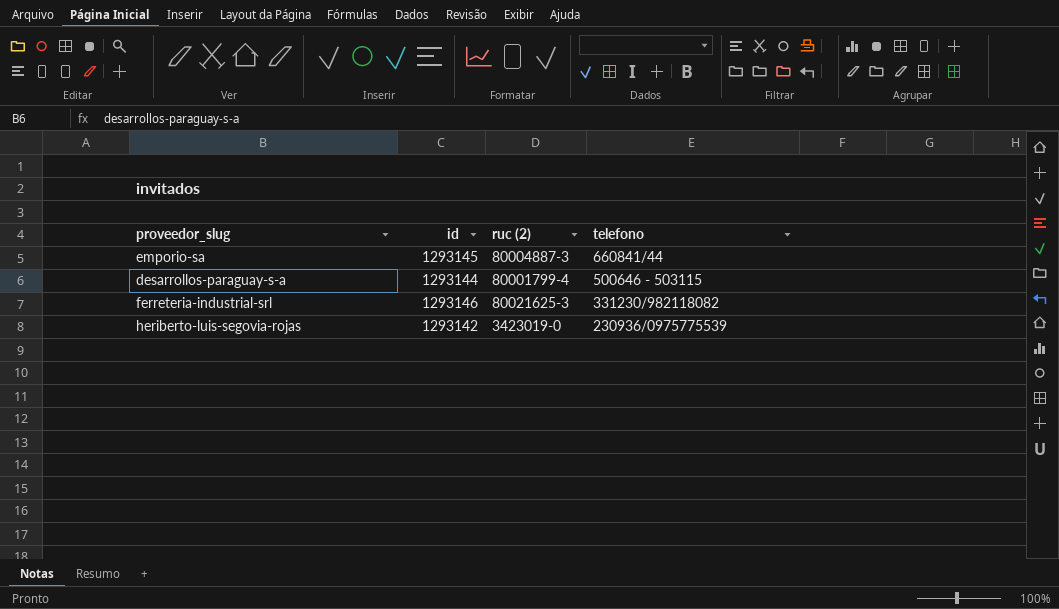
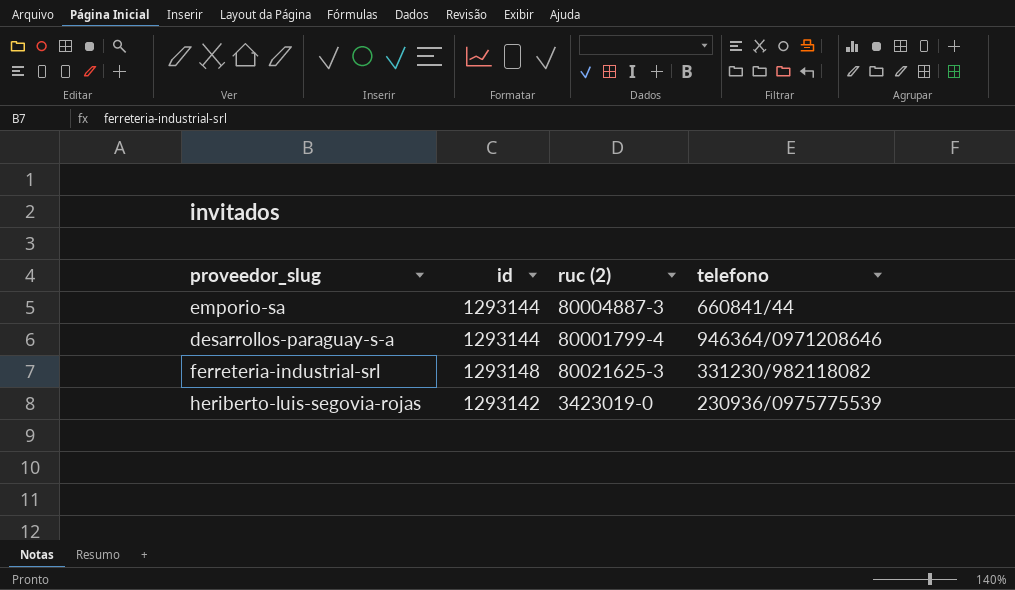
emporio-sa | id: 1293145 -> 1293144
desarrollos-paraguay-s-a | telefono: 500646 - 503115 -> 946364/0971208646
ferreteria-industrial-srl | id: 1293146 -> 1293148

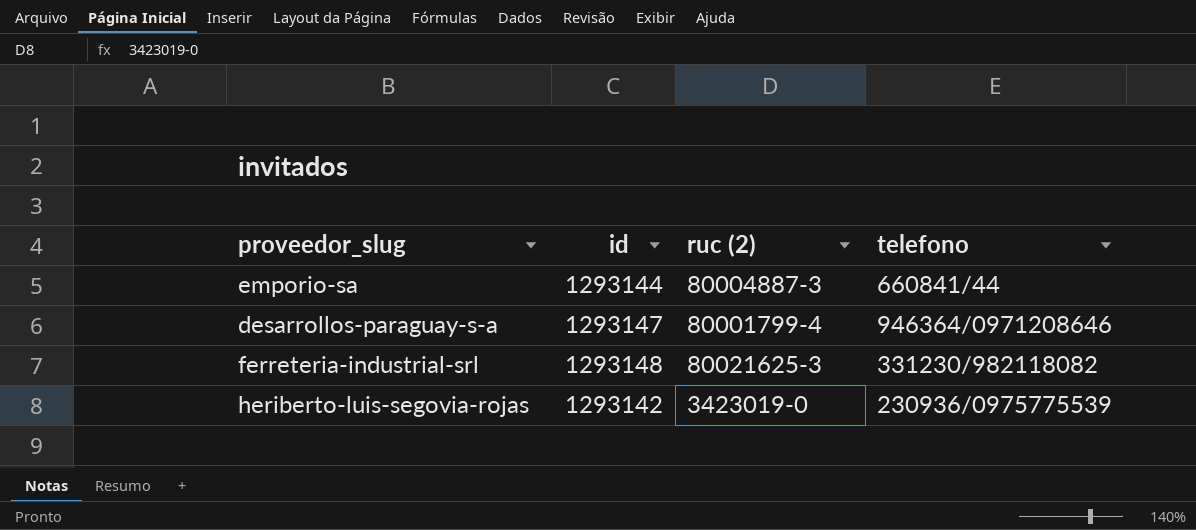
desarrollos-paraguay-s-a | id: 1293144 -> 1293147

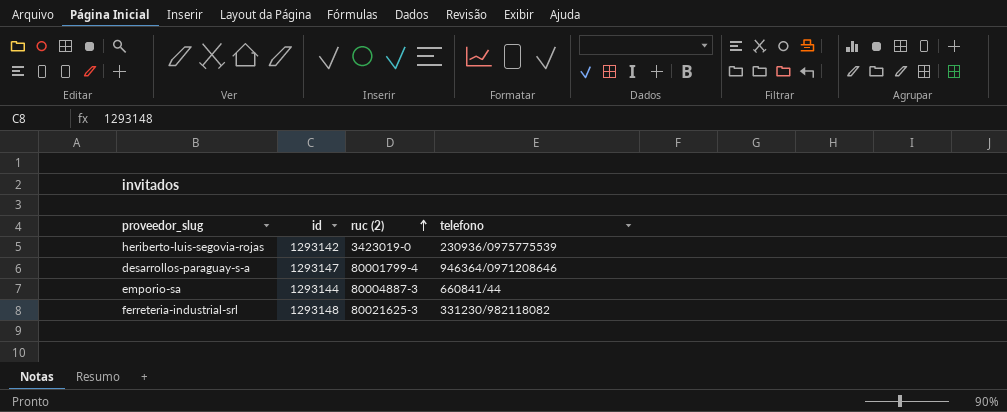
row order: none -> ruc (2) ascending

